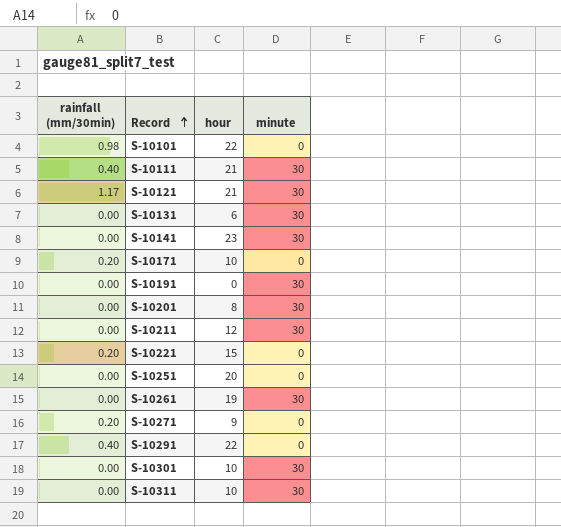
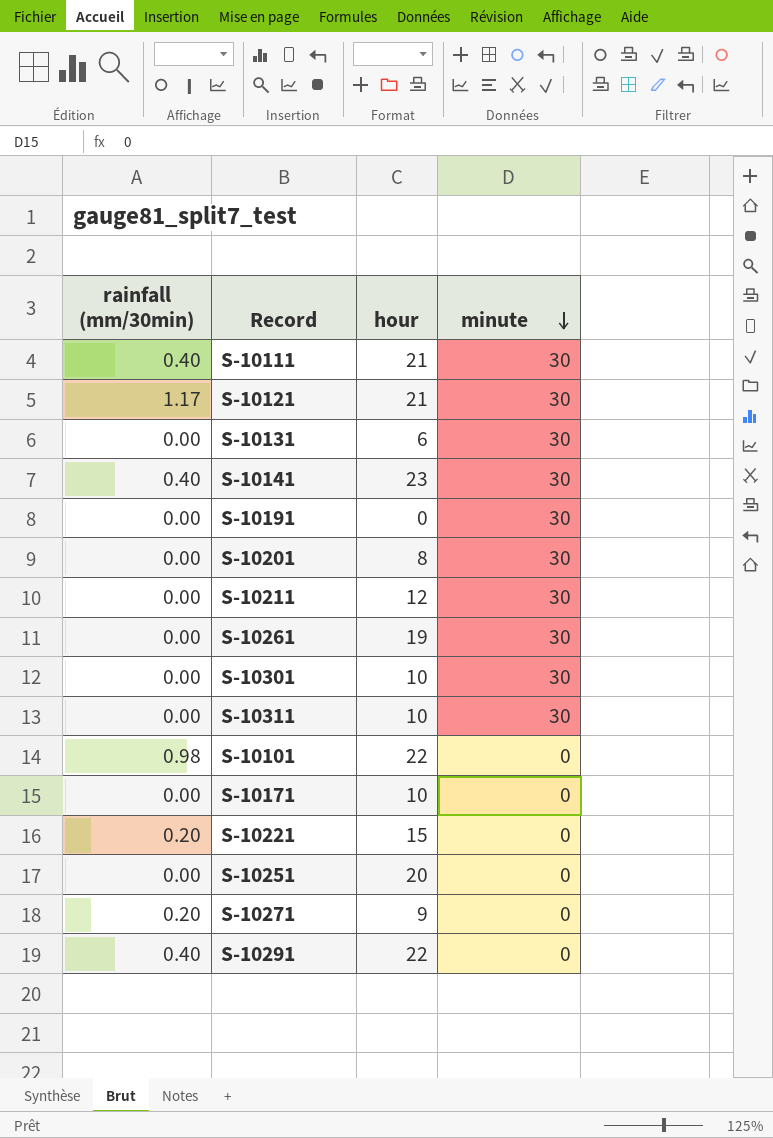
row order: Record ascending -> minute descending
S-10141 | rainfall (mm/30min): 0.00 -> 0.40
S-10171 | rainfall (mm/30min): 0.20 -> 0.00

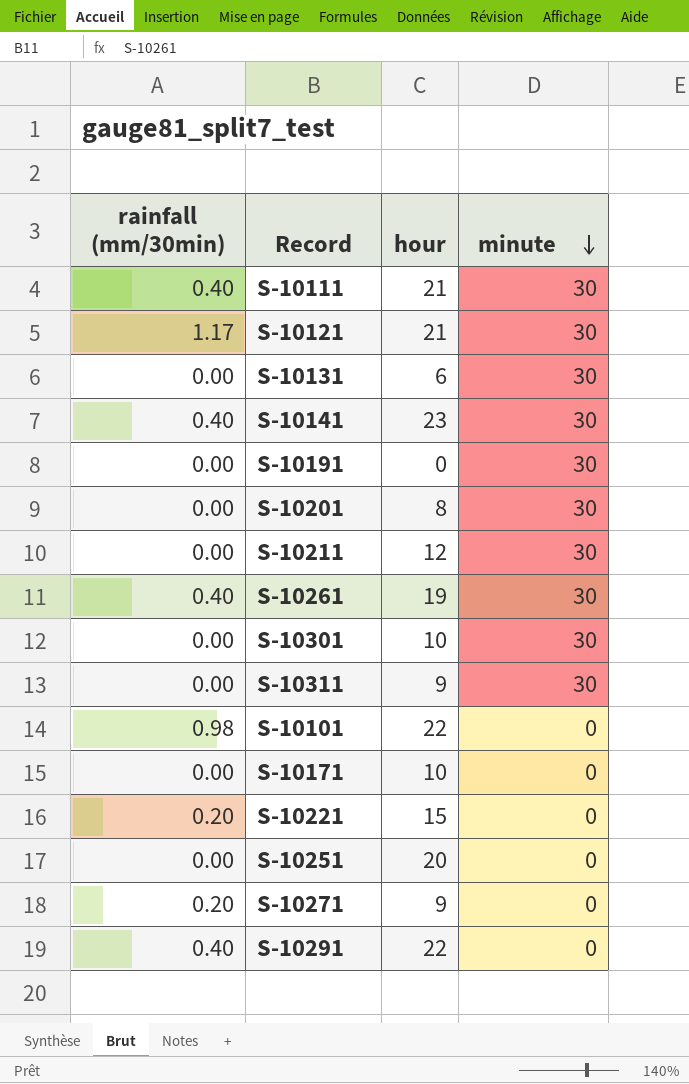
S-10261 | rainfall (mm/30min): 0.00 -> 0.40
S-10311 | hour: 10 -> 9

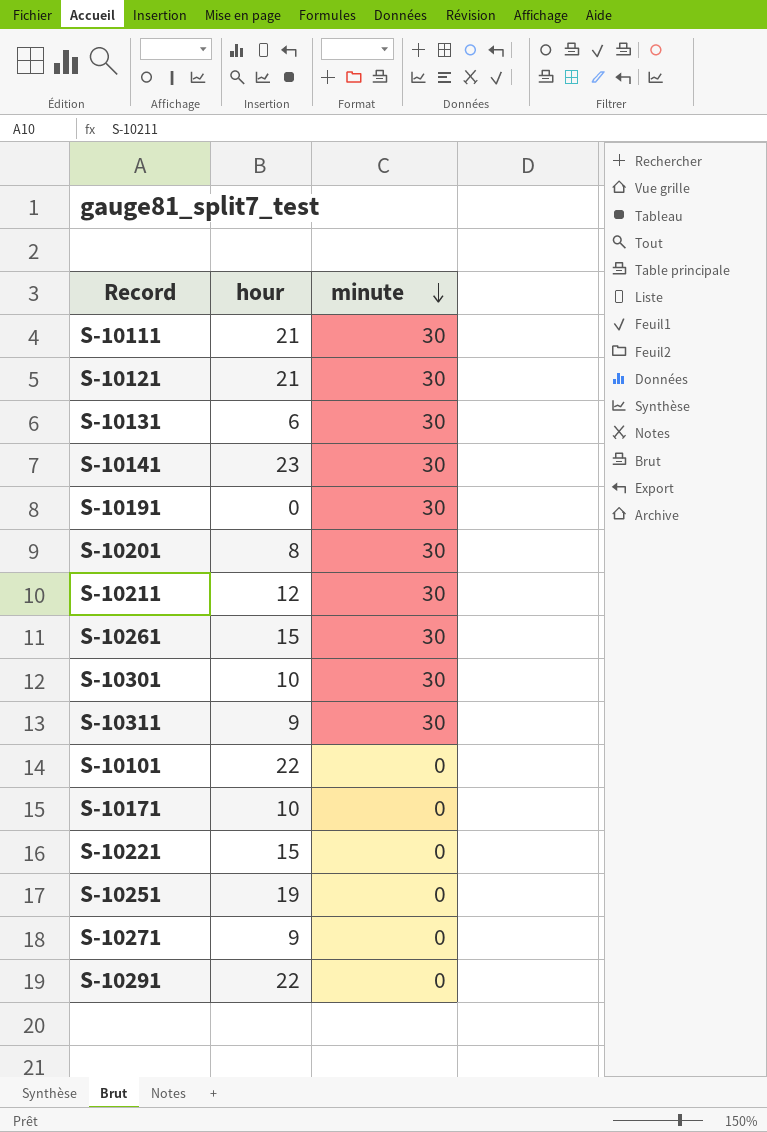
column rainfall (mm/30min) | position: 1 -> none
S-10261 | hour: 19 -> 15
S-10251 | hour: 20 -> 19

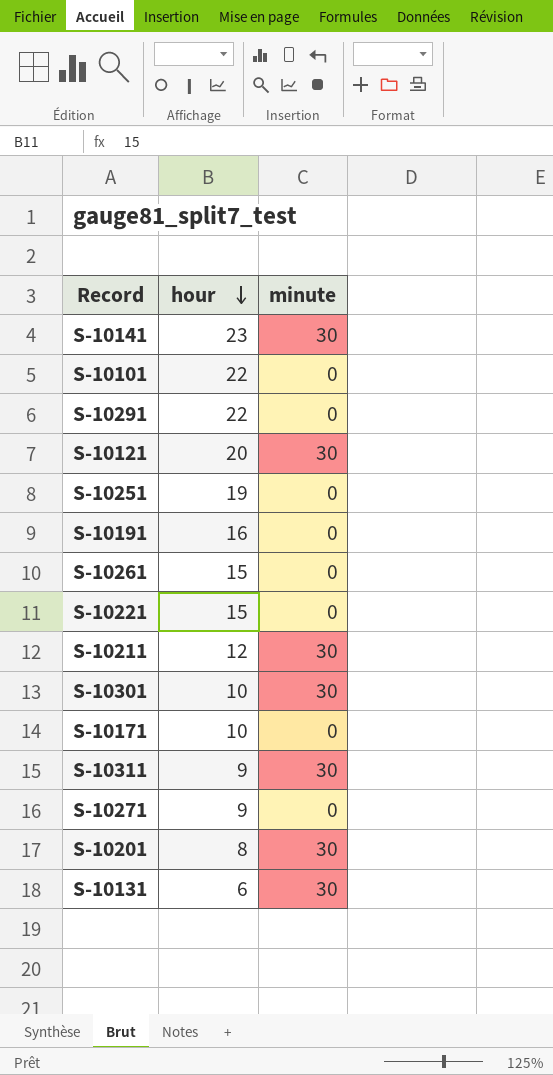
row order: minute descending -> hour descending
row S-10111: 21 | 30 -> none
S-10121 | hour: 21 -> 20
S-10191 | hour: 0 -> 16
S-10191 | minute: 30 -> 0
S-10261 | minute: 30 -> 0

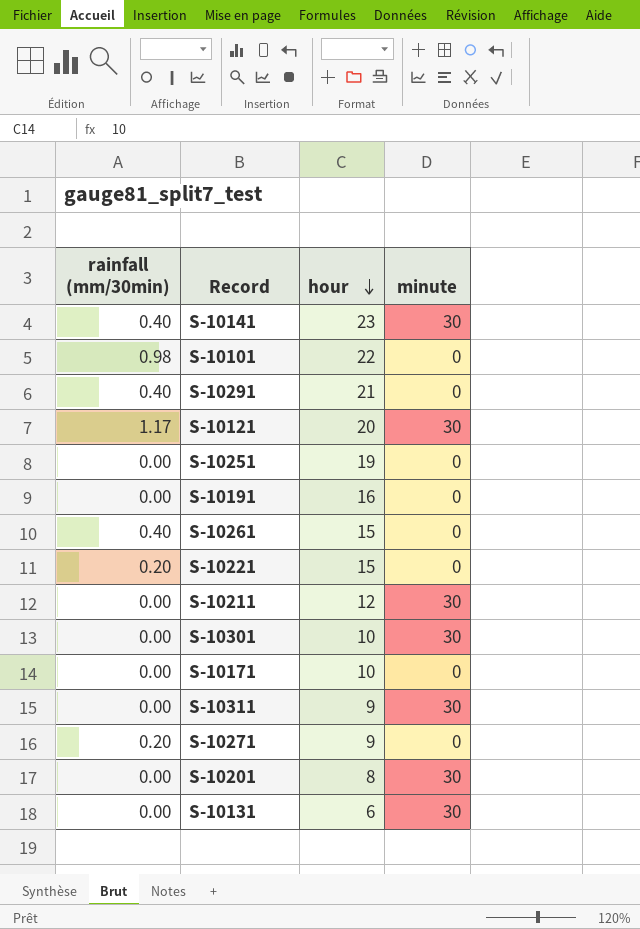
column rainfall (mm/30min) | position: none -> 1
S-10291 | hour: 22 -> 21

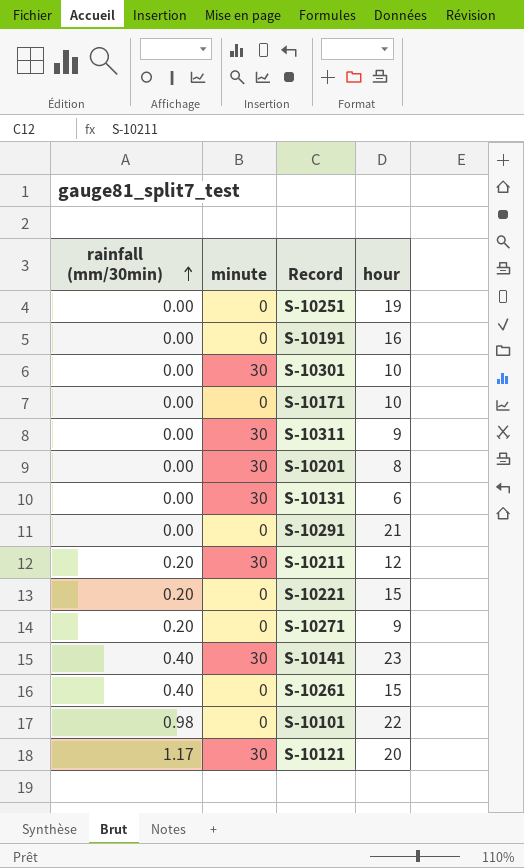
row order: hour descending -> rainfall (mm/30min) ascending
column minute | position: 4 -> 2
S-10291 | rainfall (mm/30min): 0.40 -> 0.00
S-10211 | rainfall (mm/30min): 0.00 -> 0.20

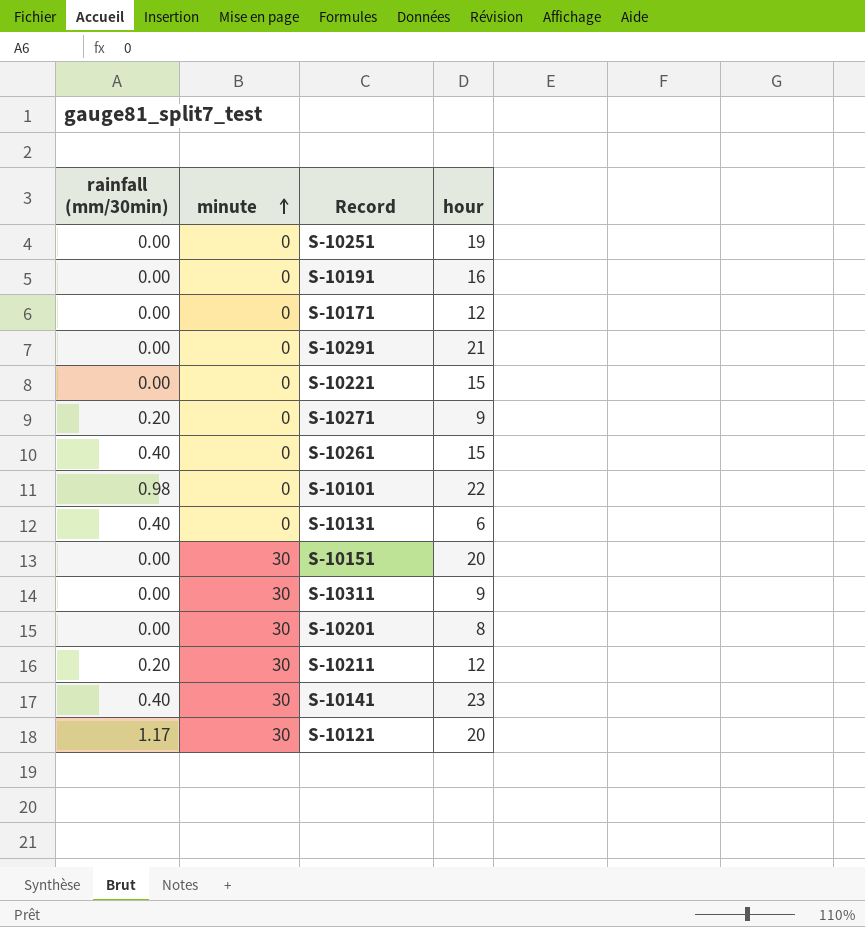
row order: rainfall (mm/30min) ascending -> minute ascending
row S-10301: 0.00 | 30 | 10 -> none
S-10171 | hour: 10 -> 12
S-10221 | rainfall (mm/30min): 0.20 -> 0.00
S-10131 | rainfall (mm/30min): 0.00 -> 0.40
S-10131 | minute: 30 -> 0
row S-10151: none -> 0.00 | 30 | 20

